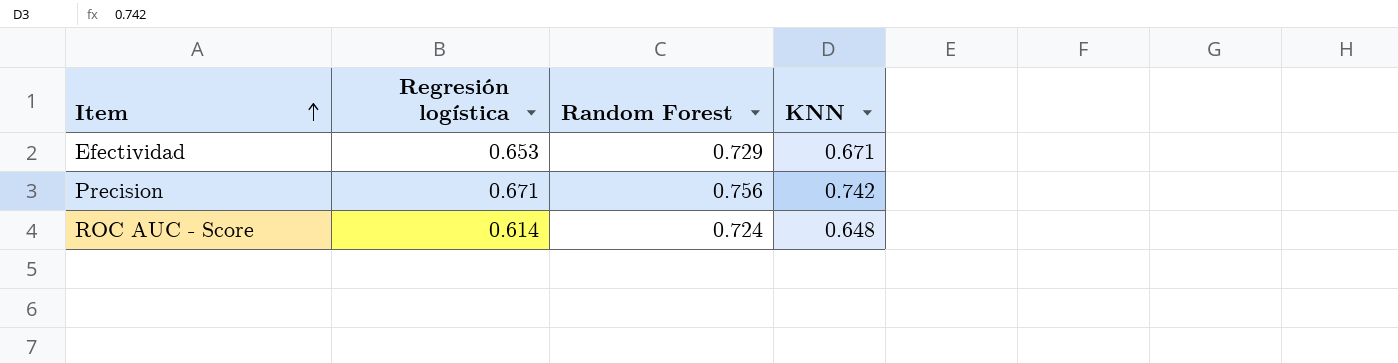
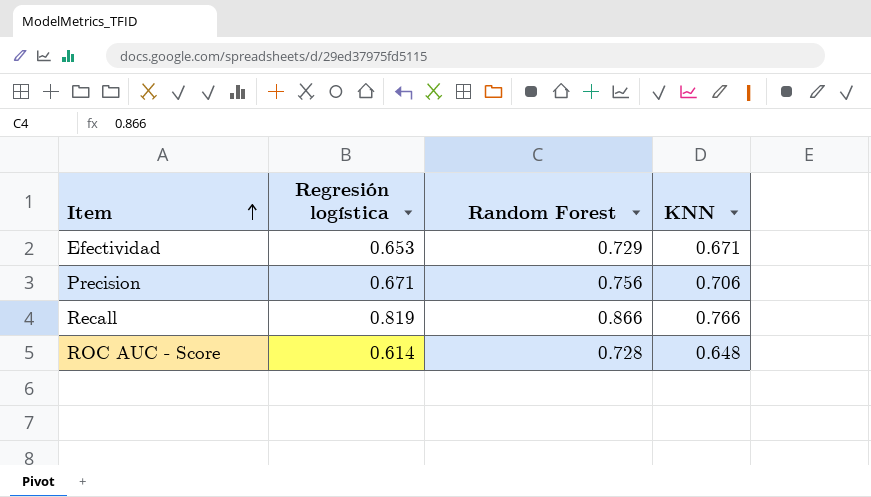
Precision | KNN: 0.742 -> 0.706
row Recall: none -> 0.819 | 0.866 | 0.766
ROC AUC - Score | Random Forest: 0.724 -> 0.728

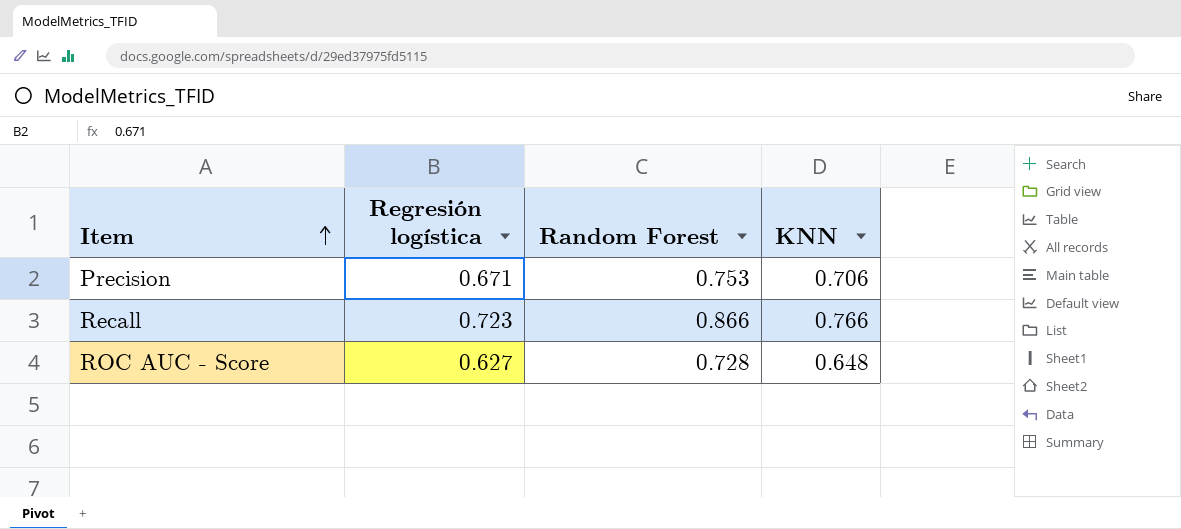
row Efectividad: 0.653 | 0.729 | 0.671 -> none
Precision | Random Forest: 0.756 -> 0.753
Recall | Regresión logística: 0.819 -> 0.723
ROC AUC - Score | Regresión logística: 0.614 -> 0.627

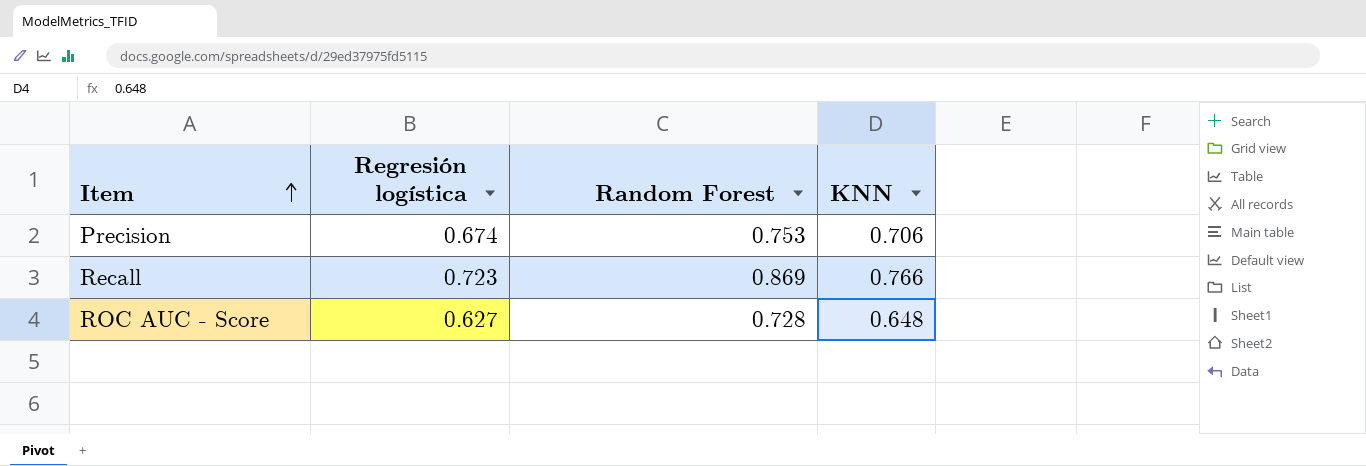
Precision | Regresión logística: 0.671 -> 0.674
Recall | Random Forest: 0.866 -> 0.869

